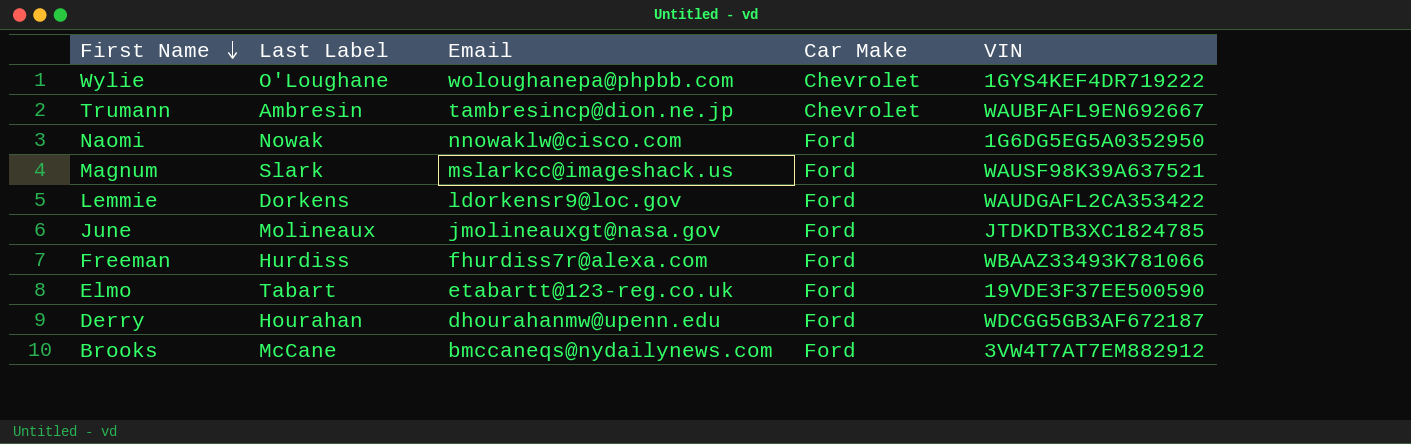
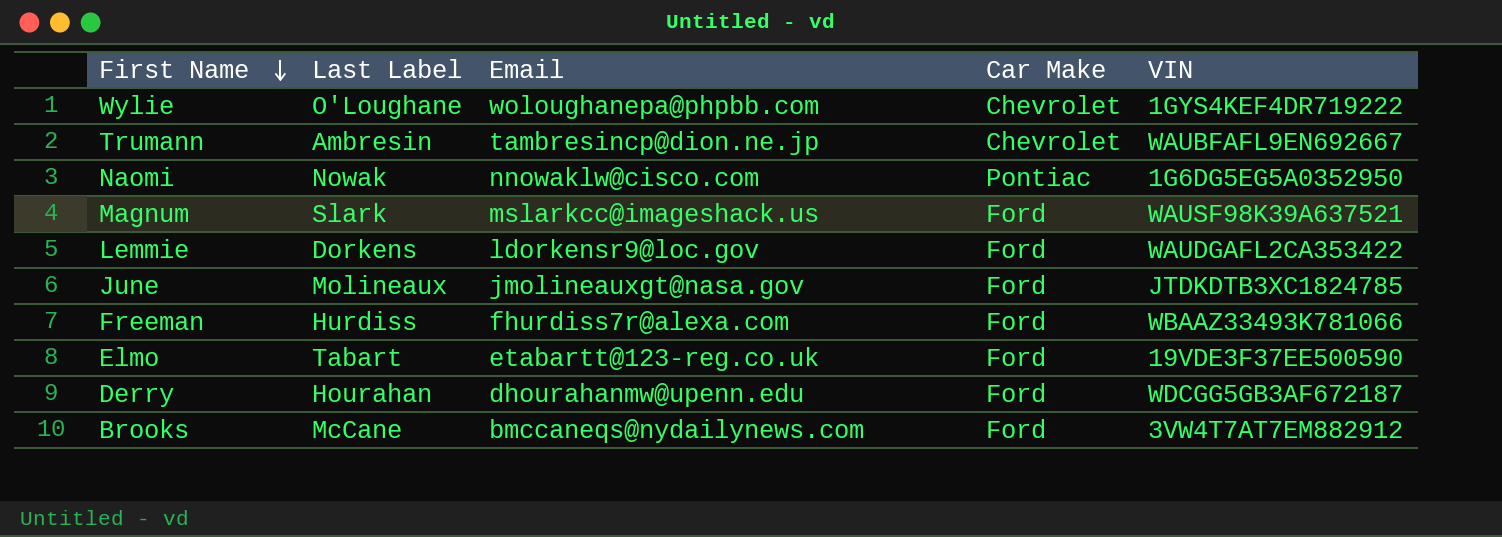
Naomi | Car Make: Ford -> Pontiac

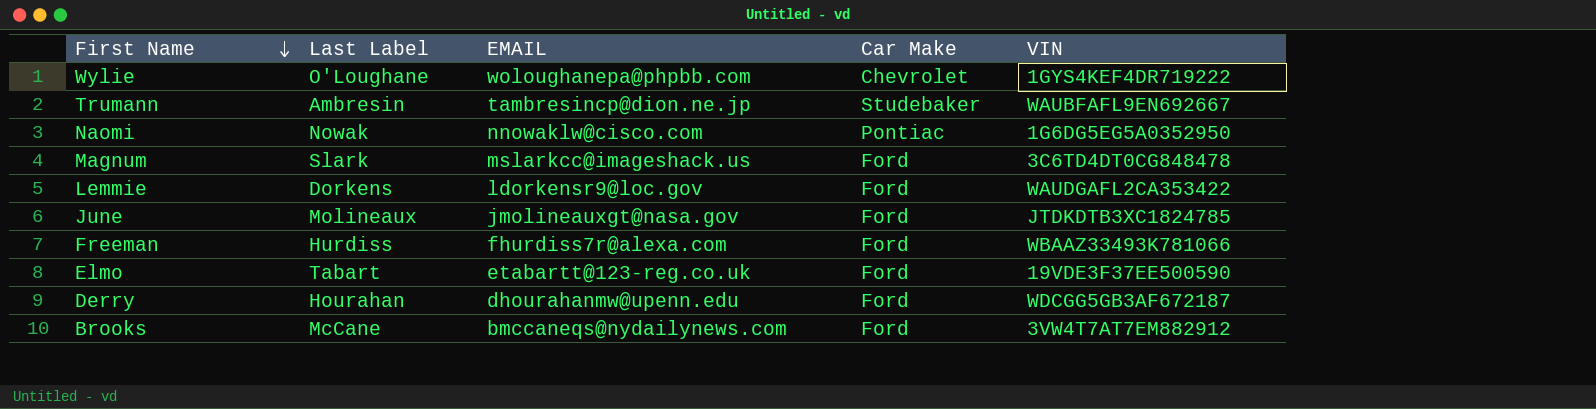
column name: Email -> EMAIL
Trumann | Car Make: Chevrolet -> Studebaker
Magnum | VIN: WAUSF98K39A637521 -> 3C6TD4DT0CG848478

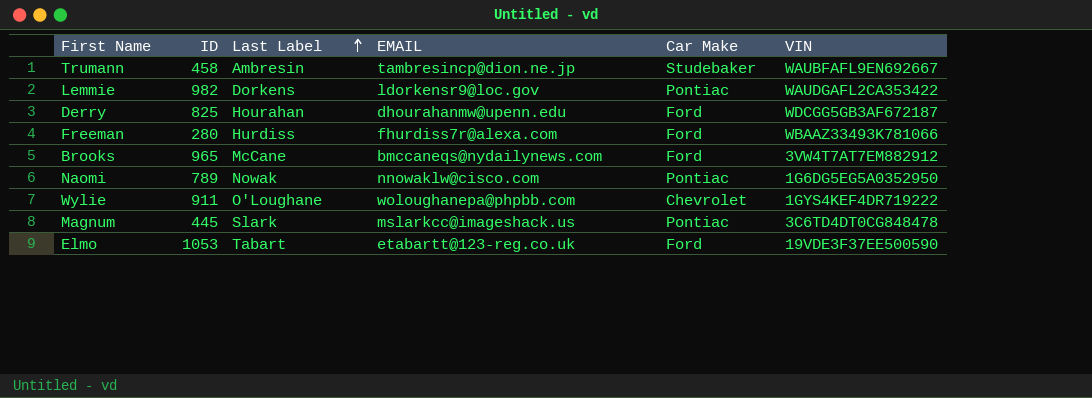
row order: First Name descending -> Last Label ascending
column ID | position: none -> 2
row June: Molineaux | jmolineauxgt@nasa.gov | Ford | JTDKDTB3XC1824785 -> none
Lemmie | Car Make: Ford -> Pontiac
Magnum | Car Make: Ford -> Pontiac

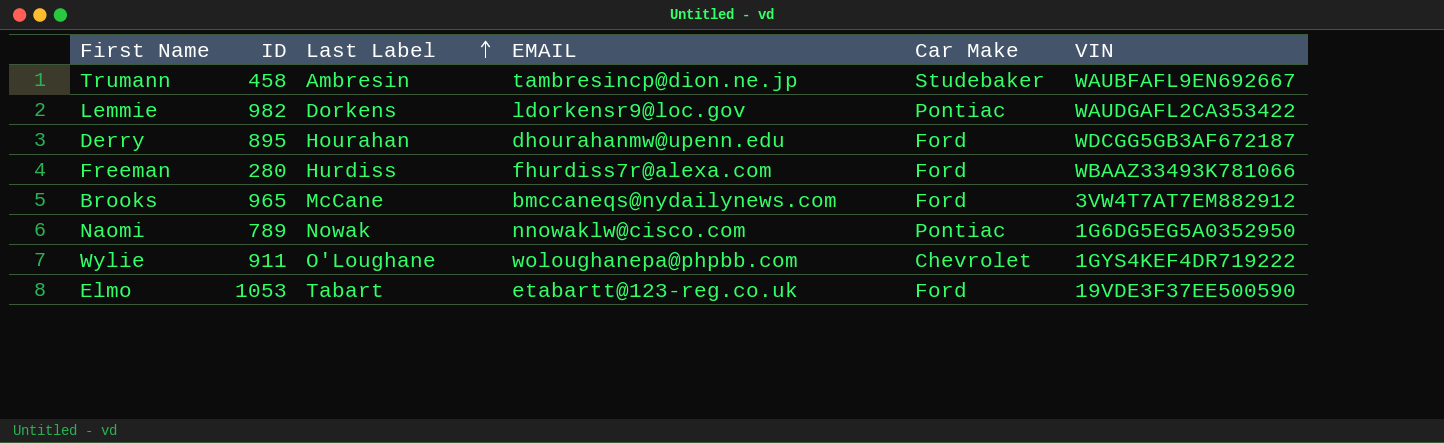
row Magnum: 445 | Slark | mslarkcc@imageshack.us | Pontiac | 3C6TD4DT0CG848478 -> none
Derry | ID: 825 -> 895

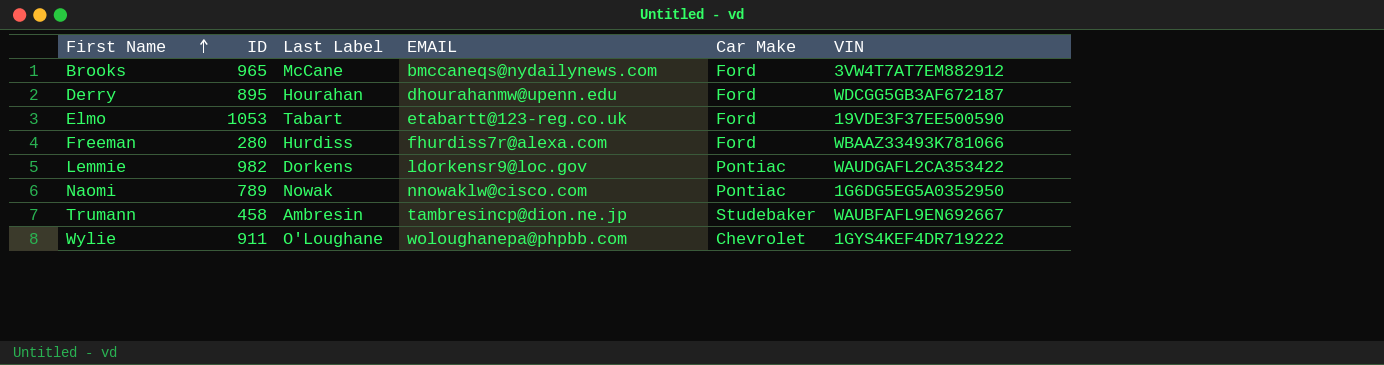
row order: Last Label ascending -> First Name ascending

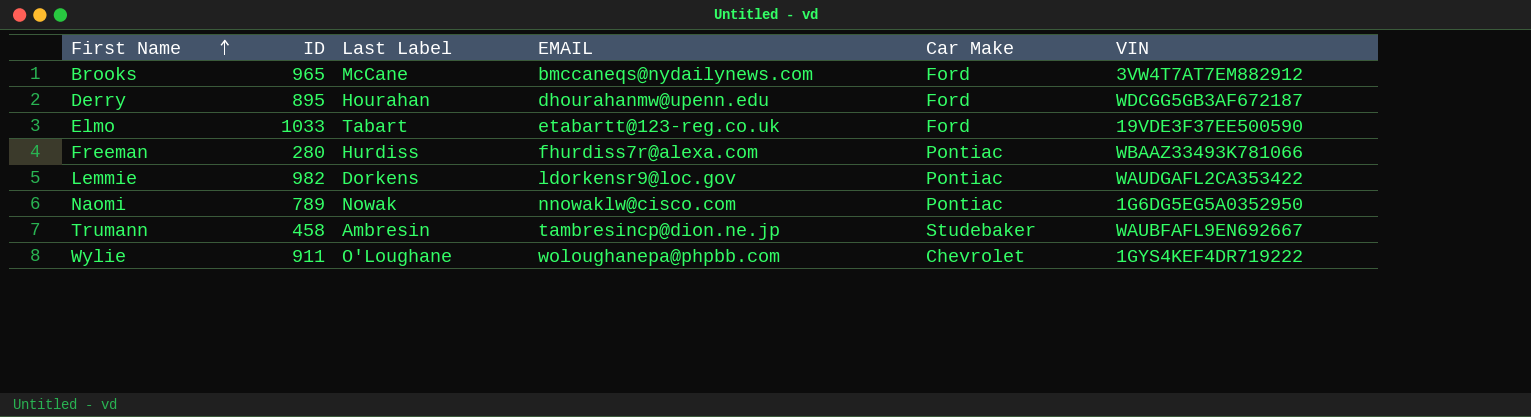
Elmo | ID: 1053 -> 1033
Freeman | Car Make: Ford -> Pontiac

